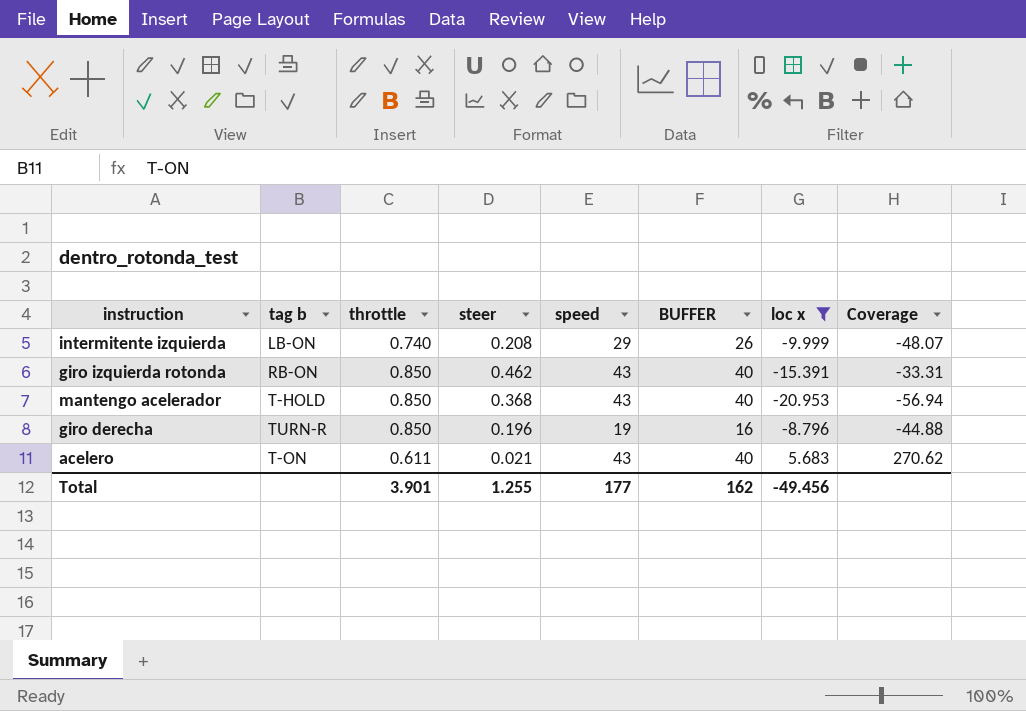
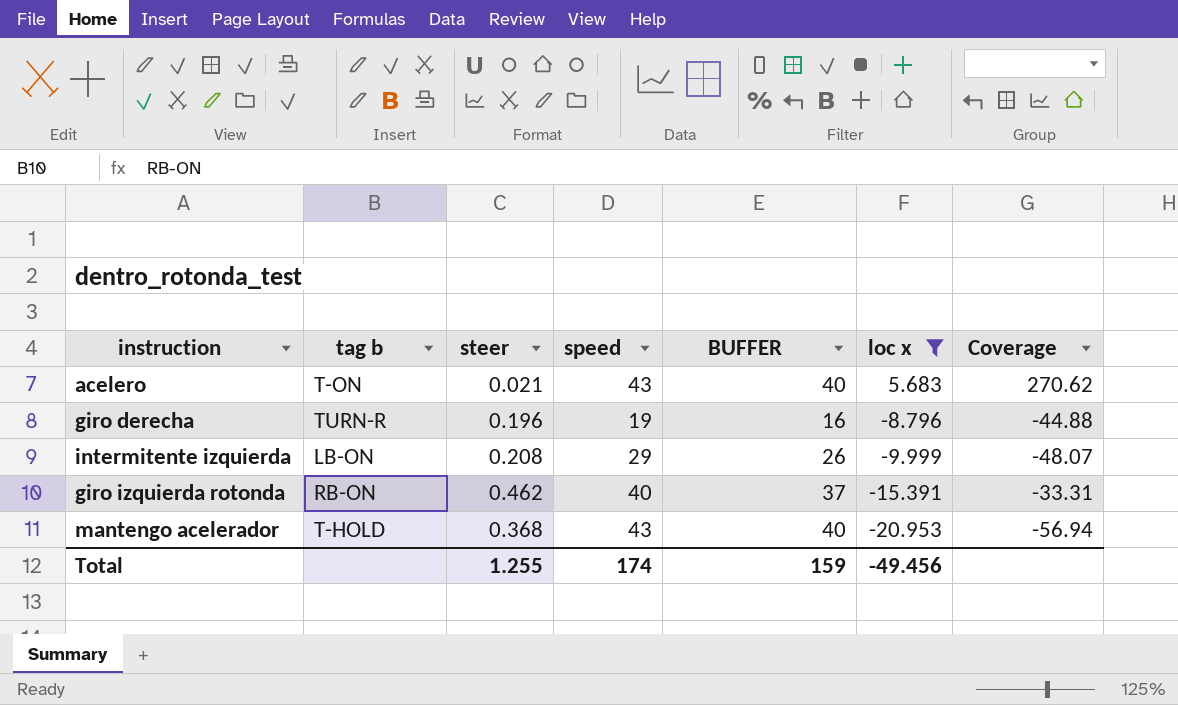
row order: none -> loc x descending
column throttle | position: 3 -> none
giro izquierda rotonda | speed: 43 -> 40
giro izquierda rotonda | BUFFER: 40 -> 37
Total | speed: 177 -> 174
Total | BUFFER: 162 -> 159

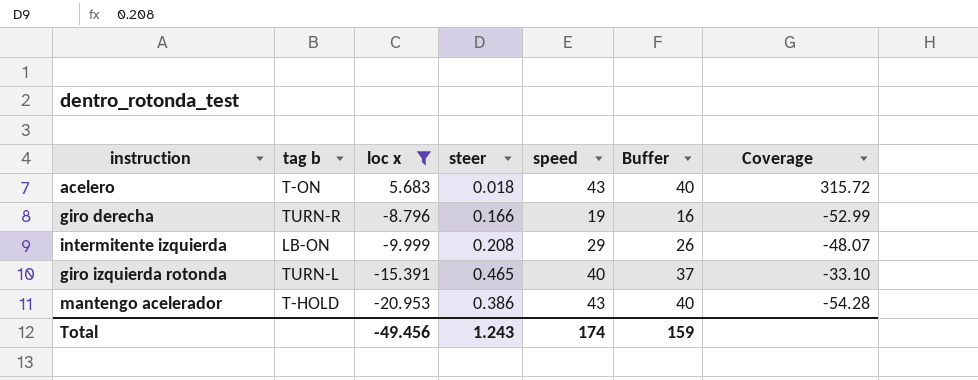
column loc x | position: 6 -> 3
column name: BUFFER -> Buffer
acelero | steer: 0.021 -> 0.018
acelero | Coverage: 270.62 -> 315.72
giro derecha | steer: 0.196 -> 0.166
giro derecha | Coverage: -44.88 -> -52.99
giro izquierda rotonda | tag b: RB-ON -> TURN-L
giro izquierda rotonda | steer: 0.462 -> 0.465
giro izquierda rotonda | Coverage: -33.31 -> -33.10
mantengo acelerador | steer: 0.368 -> 0.386
mantengo acelerador | Coverage: -56.94 -> -54.28
Total | steer: 1.255 -> 1.243

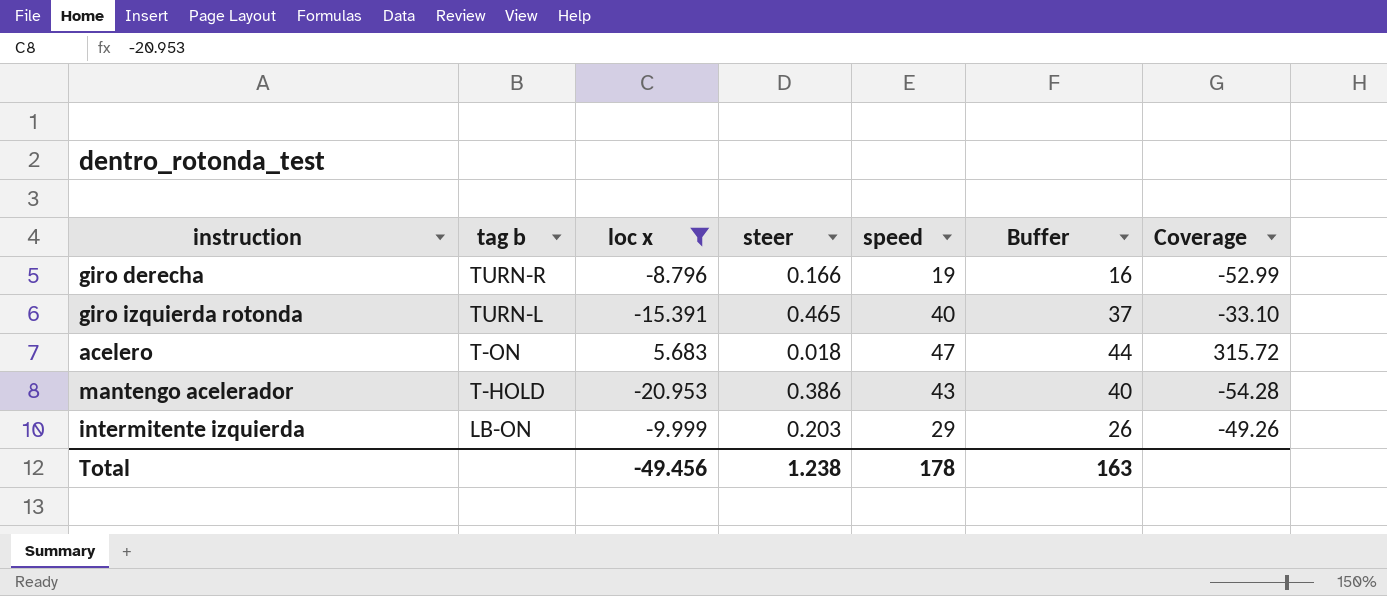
row order: loc x descending -> tag b descending
acelero | speed: 43 -> 47
acelero | Buffer: 40 -> 44
intermitente izquierda | steer: 0.208 -> 0.203
intermitente izquierda | Coverage: -48.07 -> -49.26
Total | steer: 1.243 -> 1.238
Total | speed: 174 -> 178
Total | Buffer: 159 -> 163

